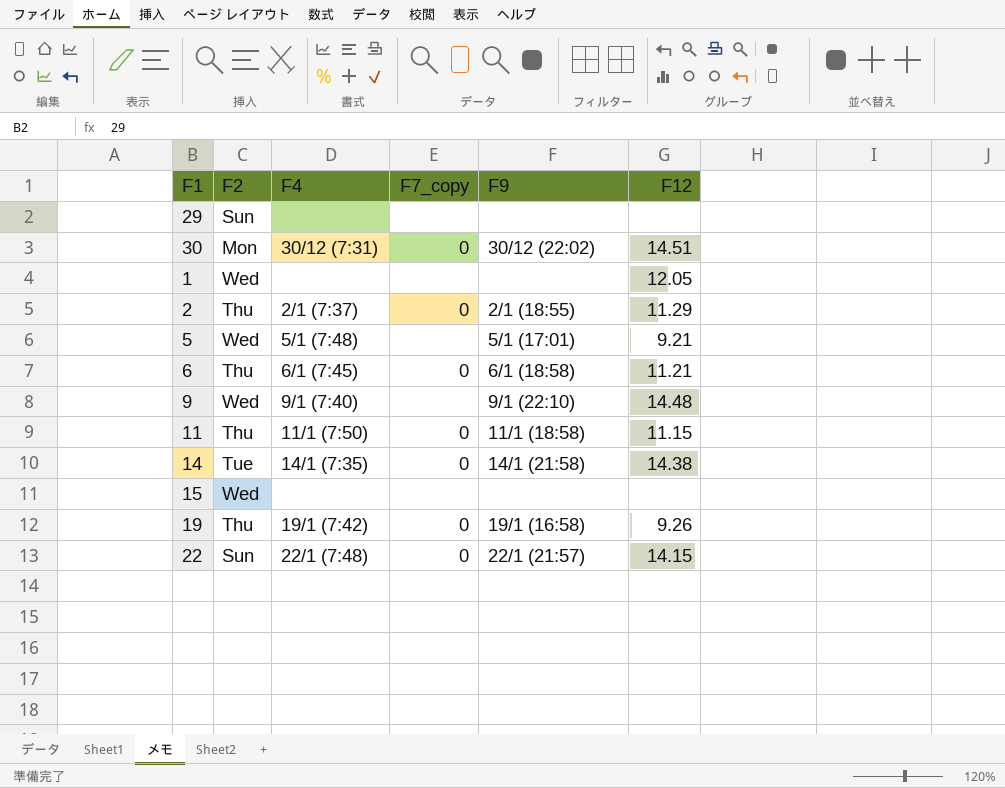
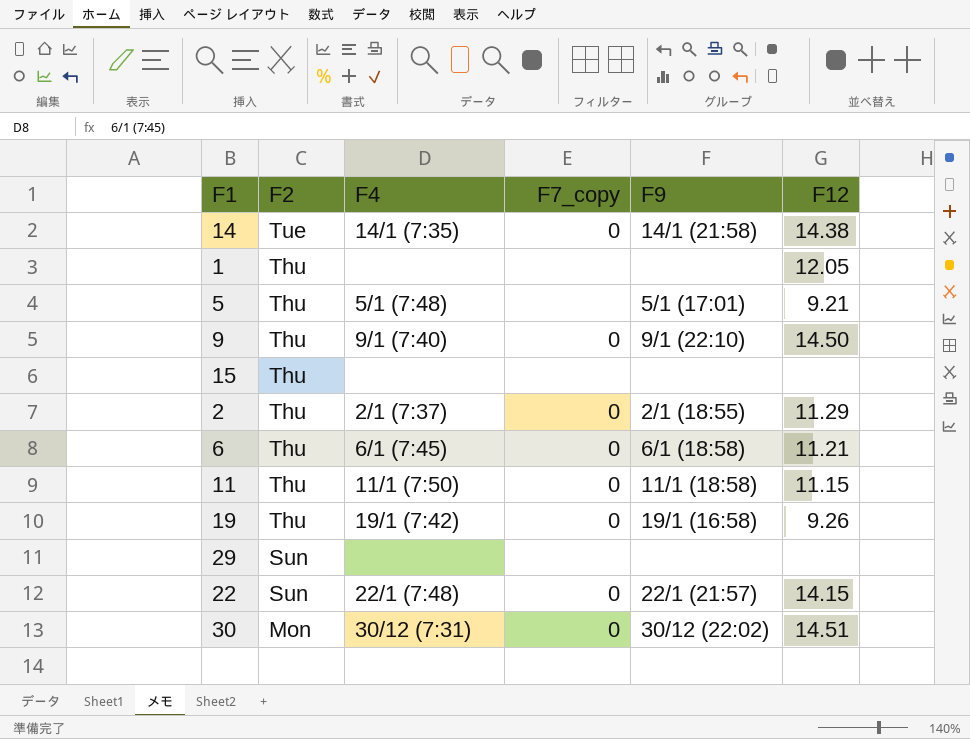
row order: none -> F2 descending
1 | F2: Wed -> Thu
5 | F2: Wed -> Thu
9 | F2: Wed -> Thu
9 | F7_copy: none -> 0
9 | F12: 14.48 -> 14.50
15 | F2: Wed -> Thu

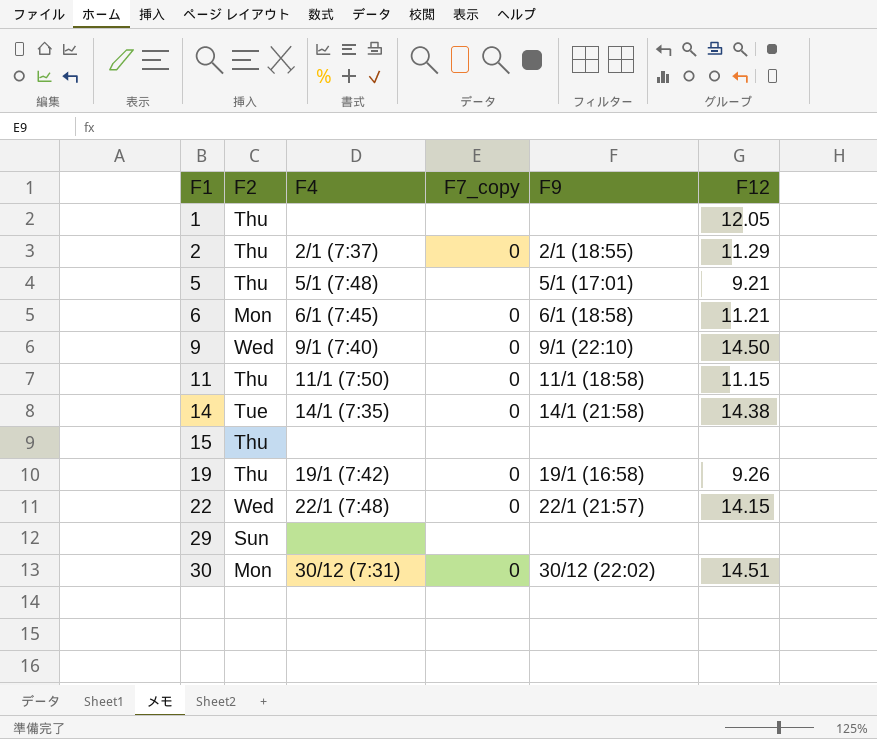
row order: F2 descending -> F1 ascending
6 | F2: Thu -> Mon
9 | F2: Thu -> Wed
22 | F2: Sun -> Wed

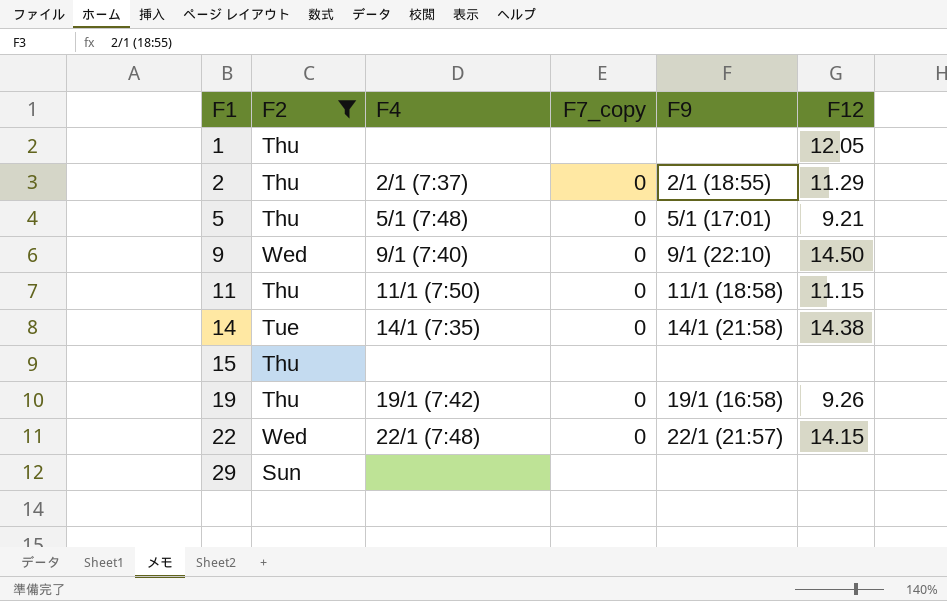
filter: none -> F2 != Mon
5 | F7_copy: none -> 0

